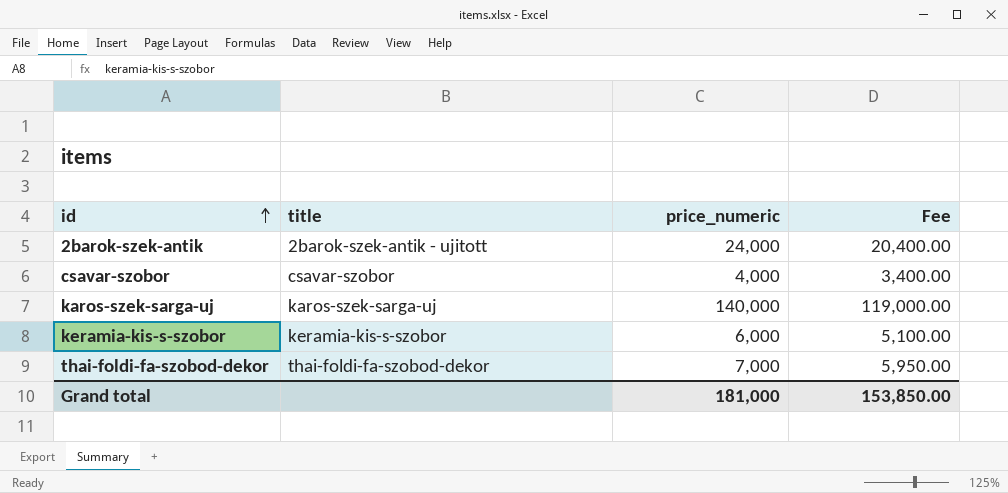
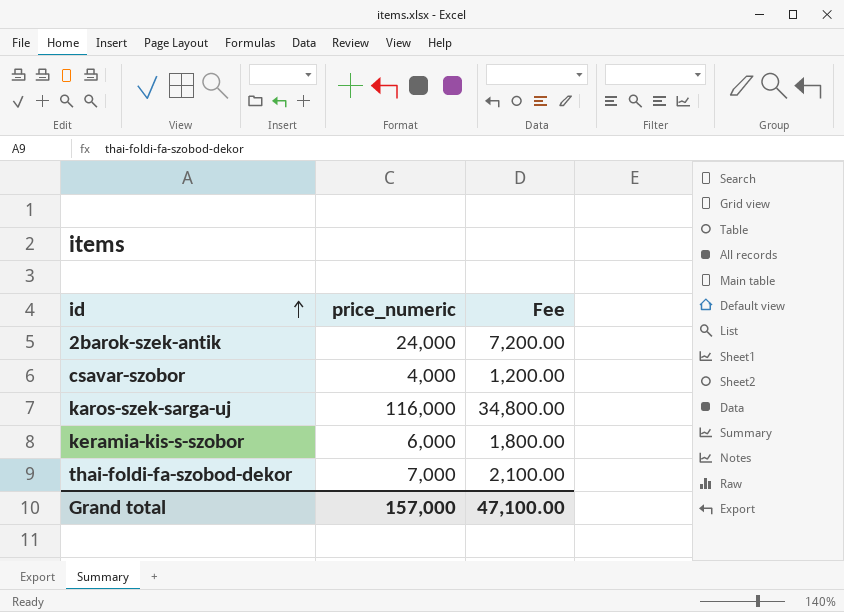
column title | position: 2 -> none
column Fee | formula: [price_numeric] * 0.85 -> [price_numeric] * 0.3
karos-szek-sarga-uj | price_numeric: 140,000 -> 116,000
Grand total | price_numeric: 181,000 -> 157,000
Grand total | Fee: 153,850.00 -> 47,100.00

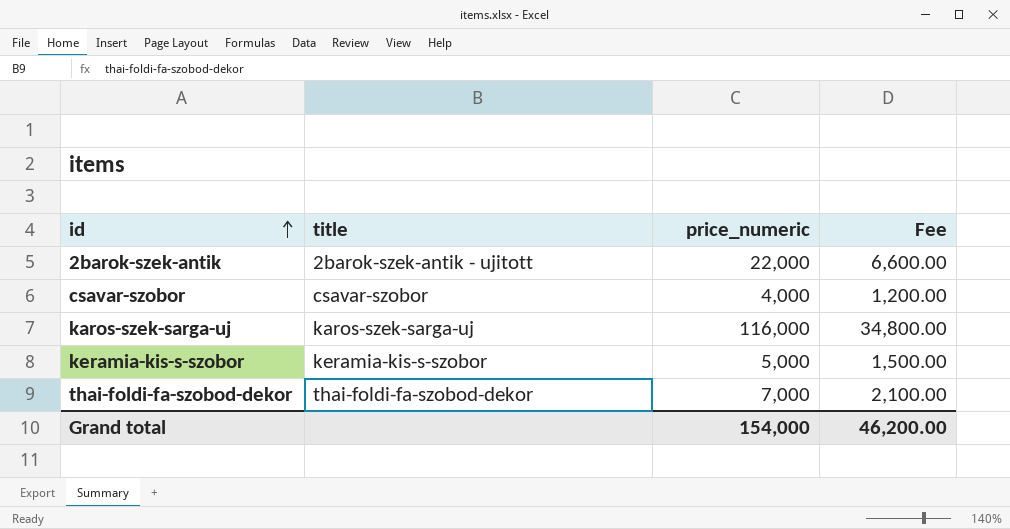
column title | position: none -> 2
2barok-szek-antik | price_numeric: 24,000 -> 22,000
2barok-szek-antik | Fee: 7,200.00 -> 6,600.00
keramia-kis-s-szobor | price_numeric: 6,000 -> 5,000
keramia-kis-s-szobor | Fee: 1,800.00 -> 1,500.00
Grand total | price_numeric: 157,000 -> 154,000
Grand total | Fee: 47,100.00 -> 46,200.00

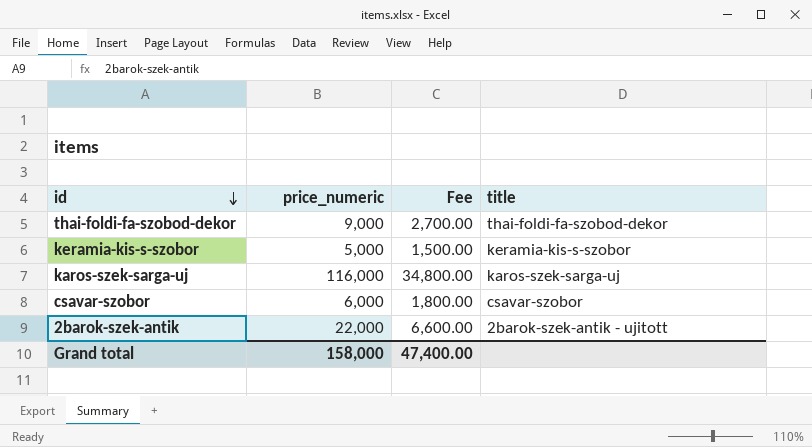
row order: id ascending -> id descending
column title | position: 2 -> 4
thai-foldi-fa-szobod-dekor | price_numeric: 7,000 -> 9,000
thai-foldi-fa-szobod-dekor | Fee: 2,100.00 -> 2,700.00
csavar-szobor | price_numeric: 4,000 -> 6,000
csavar-szobor | Fee: 1,200.00 -> 1,800.00
Grand total | price_numeric: 154,000 -> 158,000
Grand total | Fee: 46,200.00 -> 47,400.00

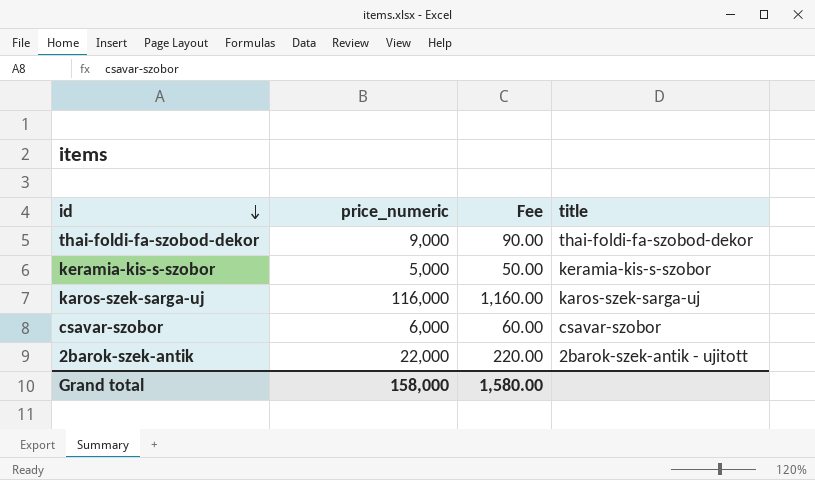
column Fee | formula: [price_numeric] * 0.3 -> [price_numeric] * 0.01
Grand total | Fee: 47,400.00 -> 1,580.00

